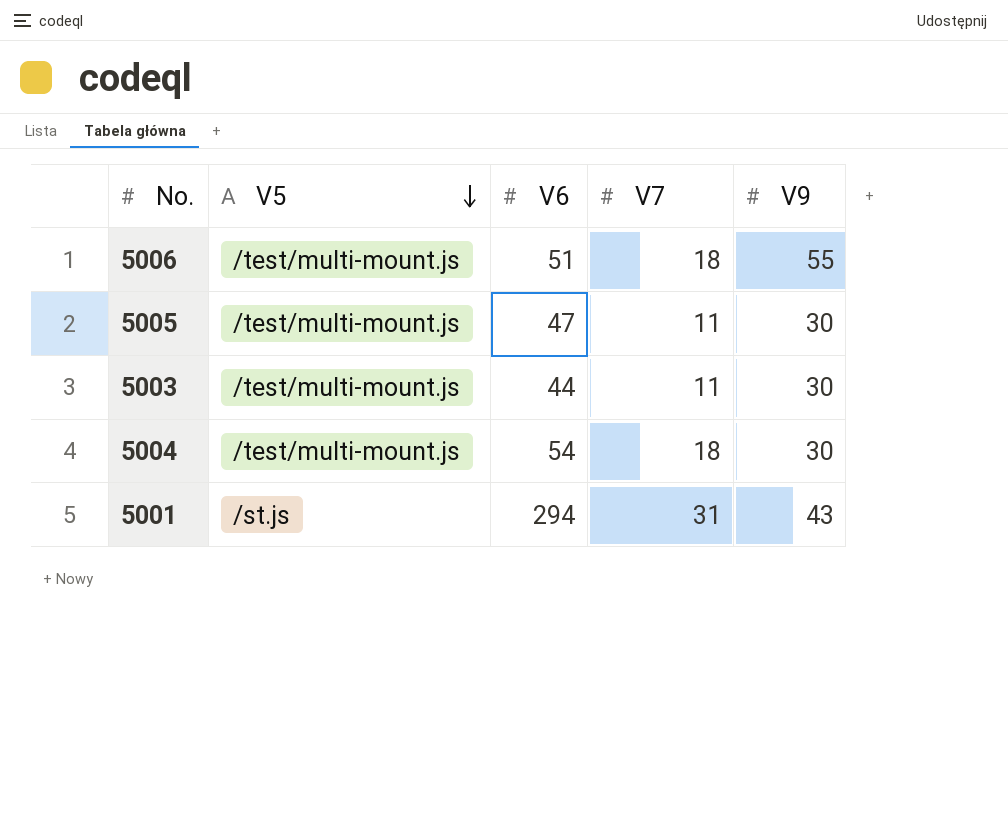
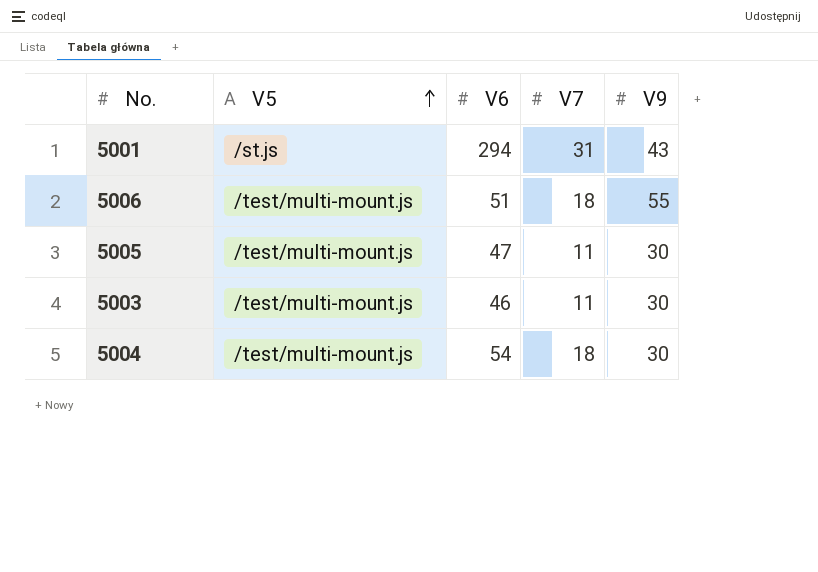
row order: V5 descending -> V5 ascending
5003 | V6: 44 -> 46

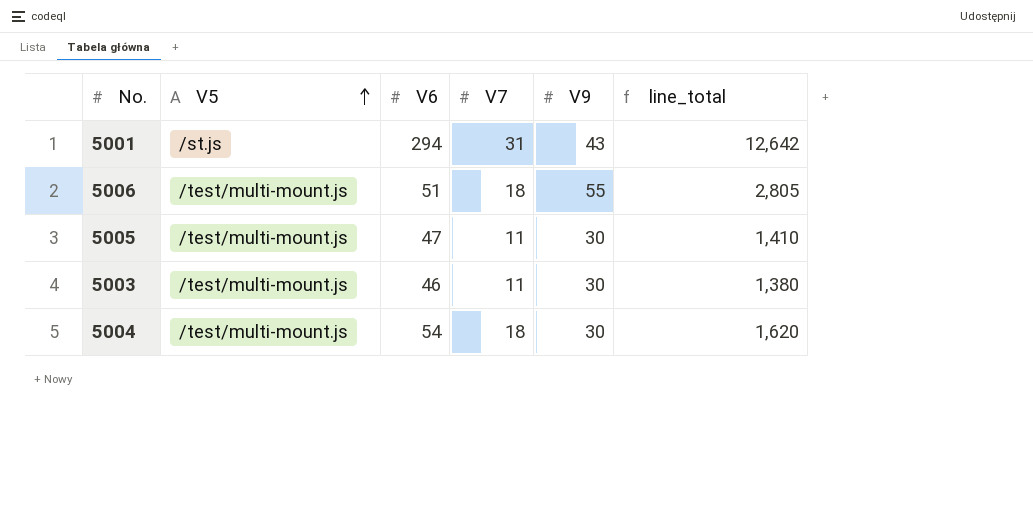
column line_total | formula: none -> [V6] * [V9]

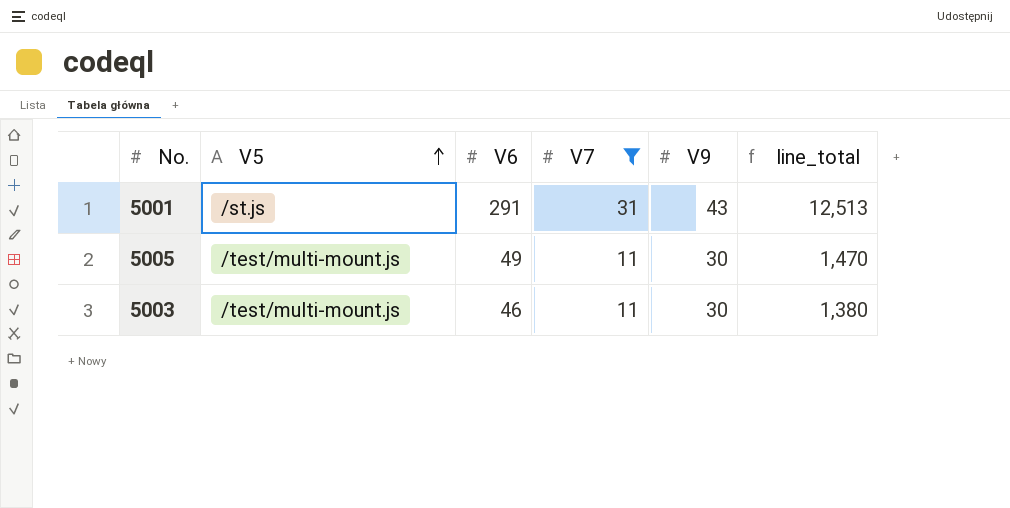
filter: none -> V7 != 18
5001 | V6: 294 -> 291
5001 | line_total: 12,642 -> 12,513
5005 | V6: 47 -> 49
5005 | line_total: 1,410 -> 1,470

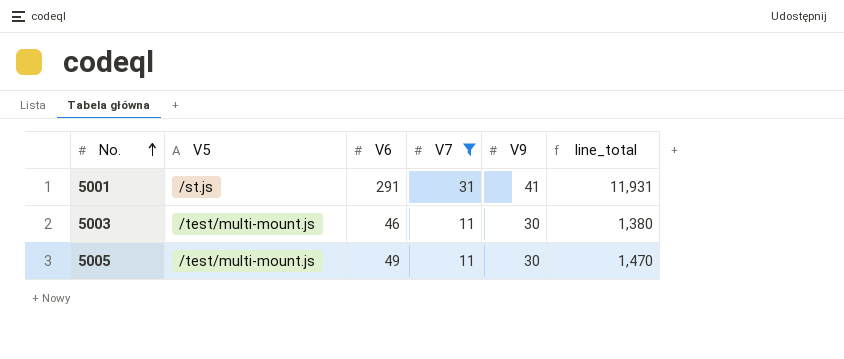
row order: V5 ascending -> No. ascending
5001 | V9: 43 -> 41
5001 | line_total: 12,513 -> 11,931

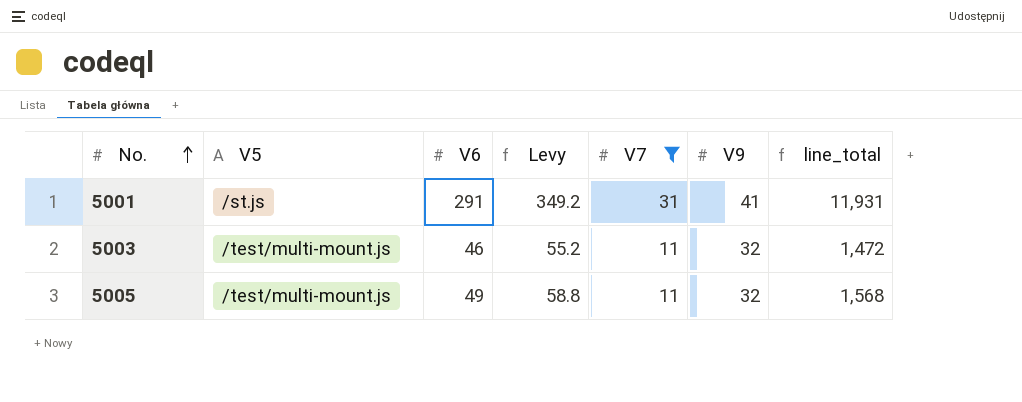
column Levy | formula: none -> [V6] * 1.2
5003 | V9: 30 -> 32
5003 | line_total: 1,380 -> 1,472
5005 | V9: 30 -> 32
5005 | line_total: 1,470 -> 1,568

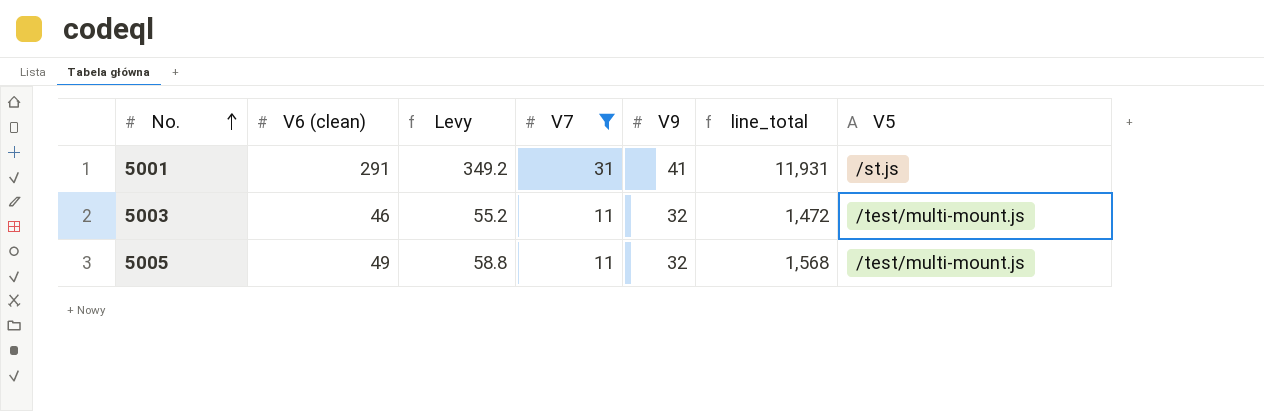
column name: V6 -> V6 (clean)
column V5 | position: 2 -> 7

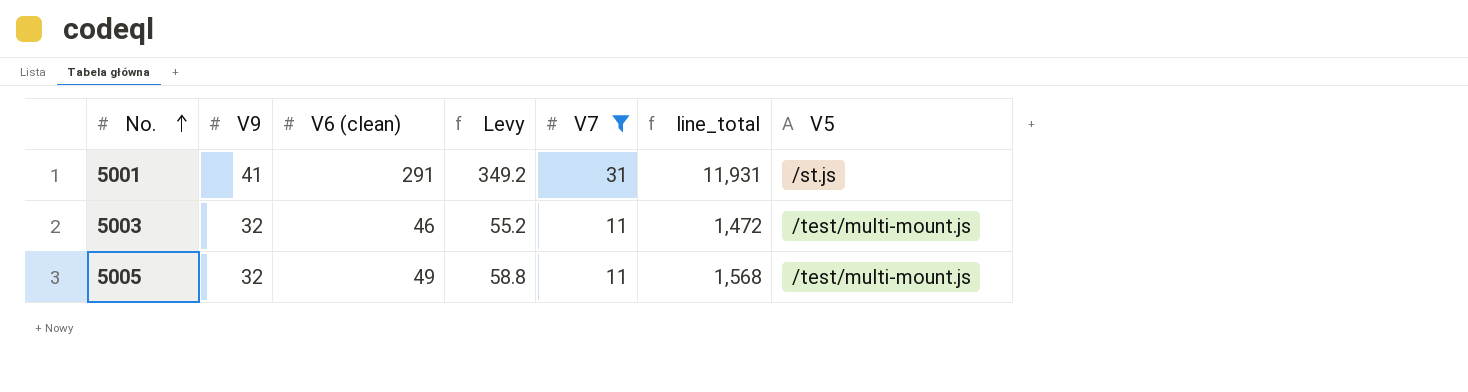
column V9 | position: 5 -> 2

